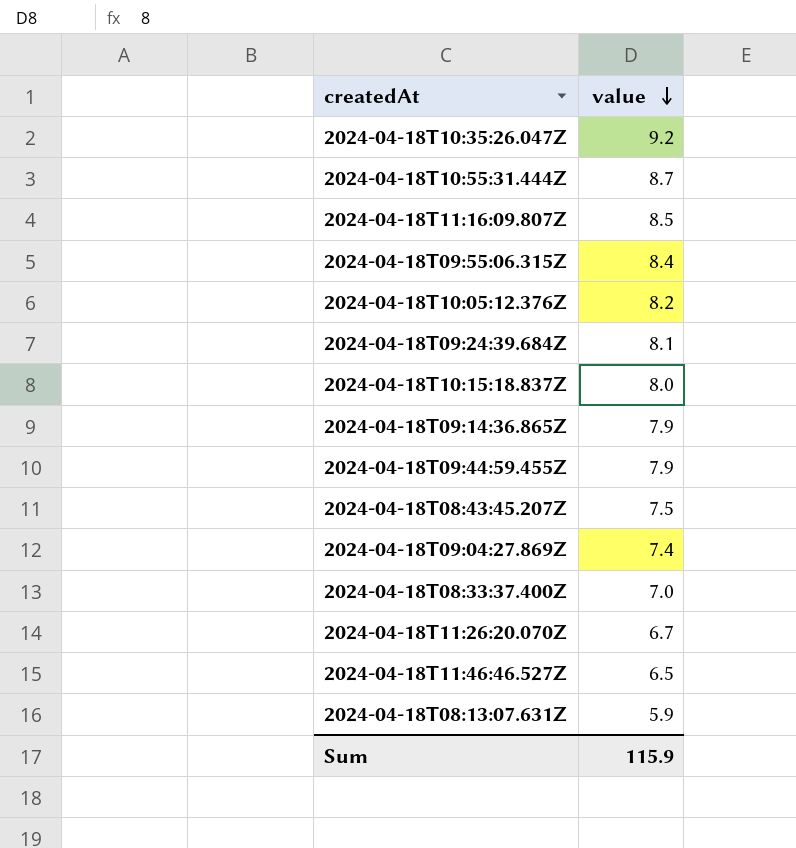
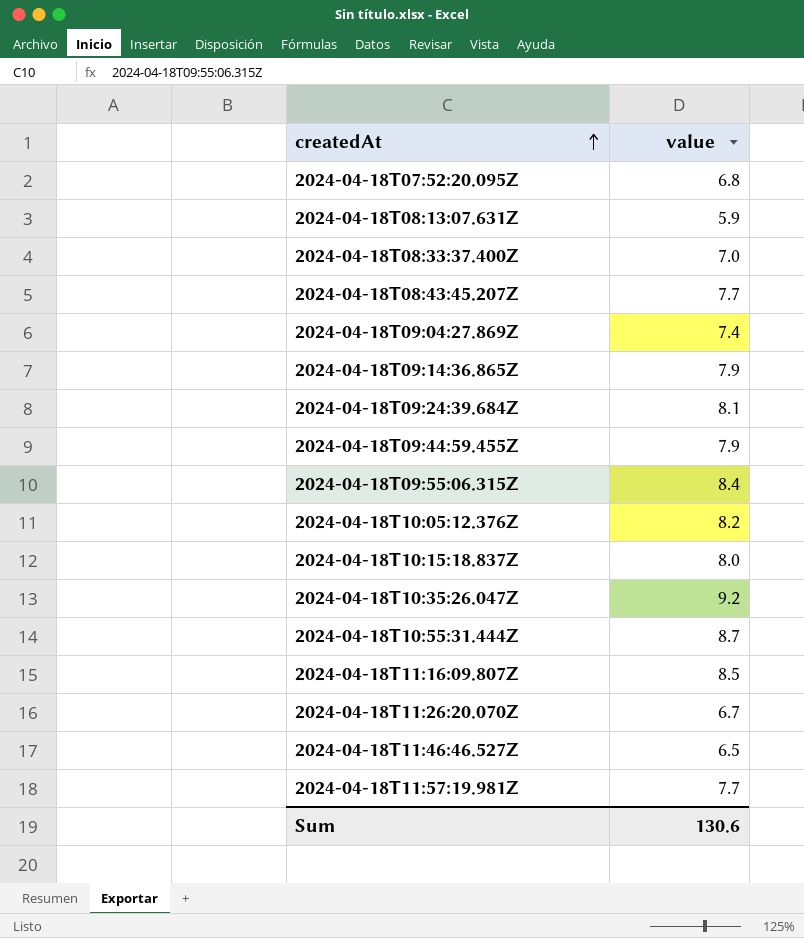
row order: value descending -> createdAt ascending
row 2024-04-18T07:52:20.095Z: none -> 6.8
2024-04-18T08:43:45.207Z | value: 7.5 -> 7.7
row 2024-04-18T11:57:19.981Z: none -> 7.7
Sum | value: 115.9 -> 130.6

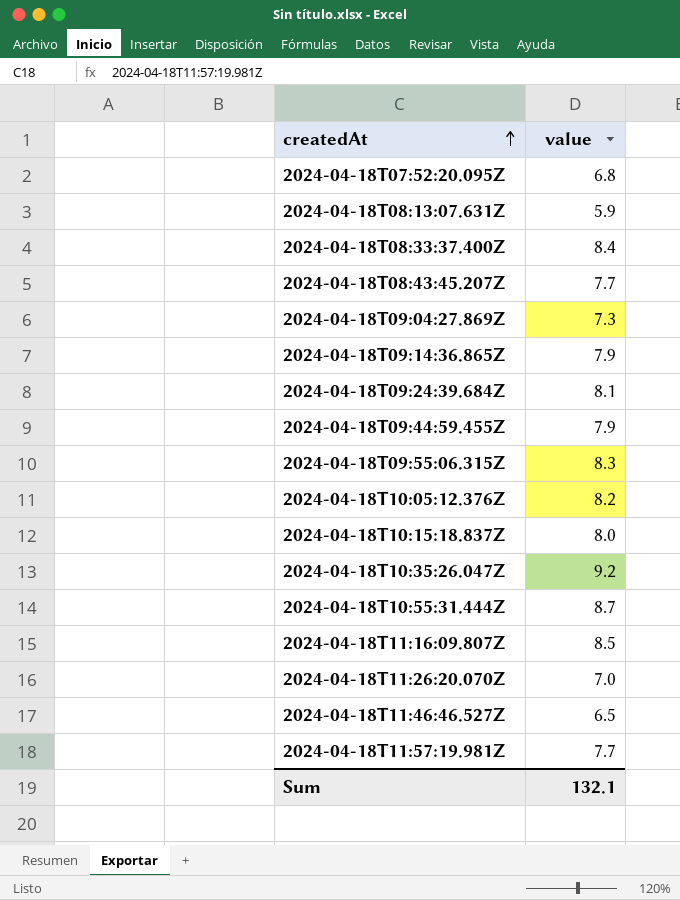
2024-04-18T08:33:37.400Z | value: 7.0 -> 8.4
2024-04-18T09:04:27.869Z | value: 7.4 -> 7.3
2024-04-18T09:55:06.315Z | value: 8.4 -> 8.3
2024-04-18T11:26:20.070Z | value: 6.7 -> 7.0
Sum | value: 130.6 -> 132.1

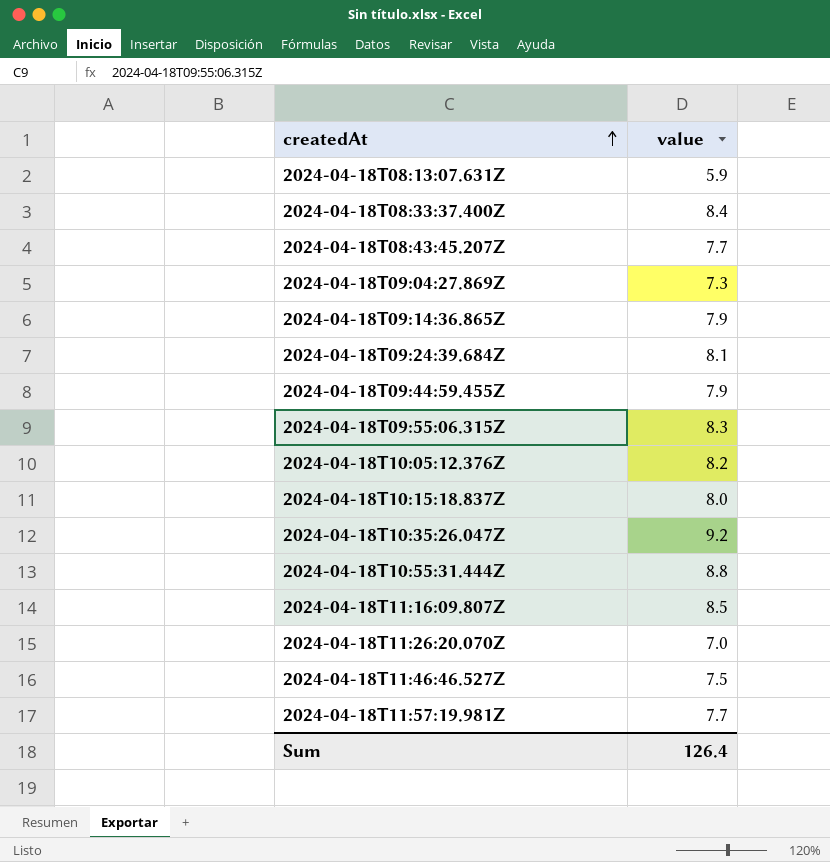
row 2024-04-18T07:52:20.095Z: 6.8 -> none
2024-04-18T10:55:31.444Z | value: 8.7 -> 8.8
2024-04-18T11:46:46.527Z | value: 6.5 -> 7.5
Sum | value: 132.1 -> 126.4

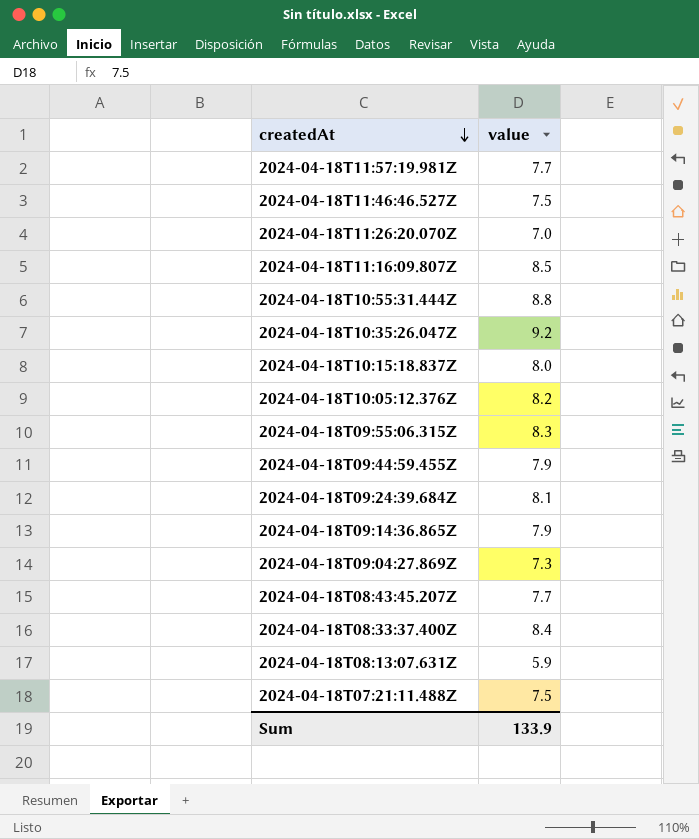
row order: createdAt ascending -> createdAt descending
row 2024-04-18T07:21:11.488Z: none -> 7.5
Sum | value: 126.4 -> 133.9

